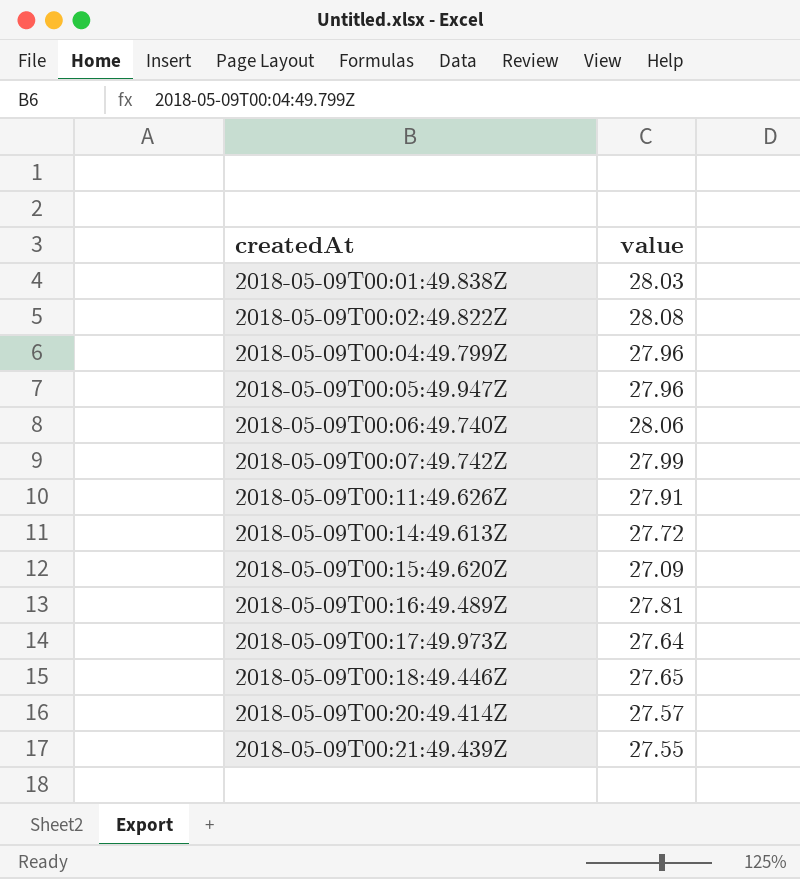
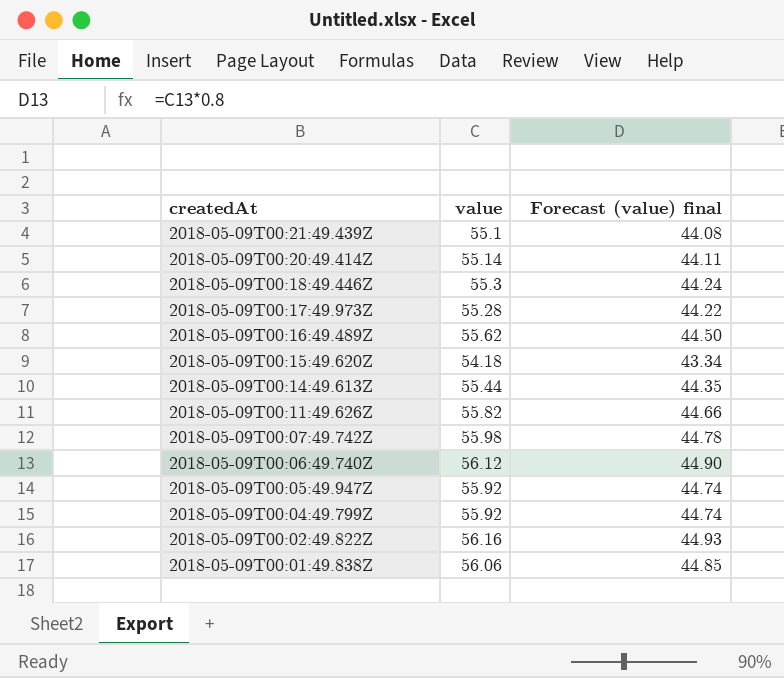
row order: createdAt ascending -> createdAt descending
column Forecast (value) final | formula: none -> [value] * 0.8
2018-05-09T00:21:49.439Z | value: 27.55 -> 55.1
2018-05-09T00:20:49.414Z | value: 27.57 -> 55.14
2018-05-09T00:18:49.446Z | value: 27.65 -> 55.3
2018-05-09T00:17:49.973Z | value: 27.64 -> 55.28
2018-05-09T00:16:49.489Z | value: 27.81 -> 55.62
2018-05-09T00:15:49.620Z | value: 27.09 -> 54.18
2018-05-09T00:14:49.613Z | value: 27.72 -> 55.44
2018-05-09T00:11:49.626Z | value: 27.91 -> 55.82
2018-05-09T00:07:49.742Z | value: 27.99 -> 55.98
2018-05-09T00:06:49.740Z | value: 28.06 -> 56.12
2018-05-09T00:05:49.947Z | value: 27.96 -> 55.92
2018-05-09T00:04:49.799Z | value: 27.96 -> 55.92
2018-05-09T00:02:49.822Z | value: 28.08 -> 56.16
2018-05-09T00:01:49.838Z | value: 28.03 -> 56.06

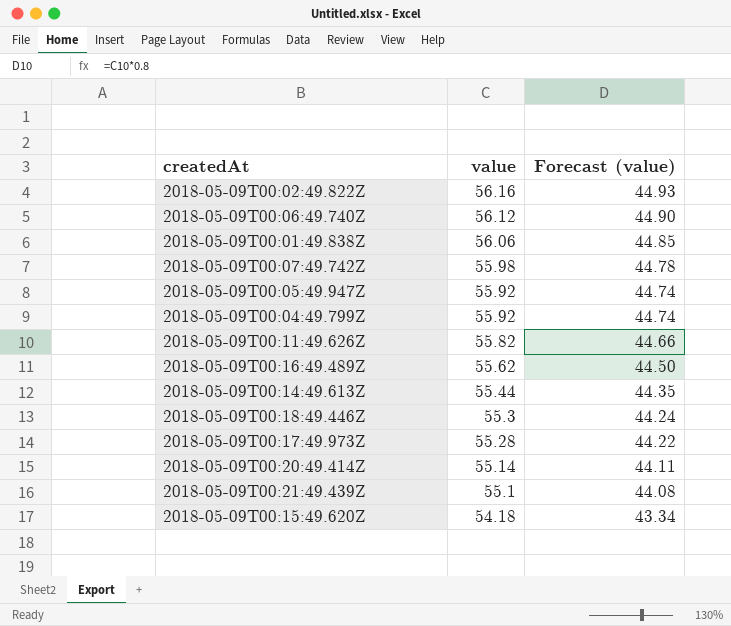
row order: createdAt descending -> value descending
column name: Forecast (value) final -> Forecast (value)

